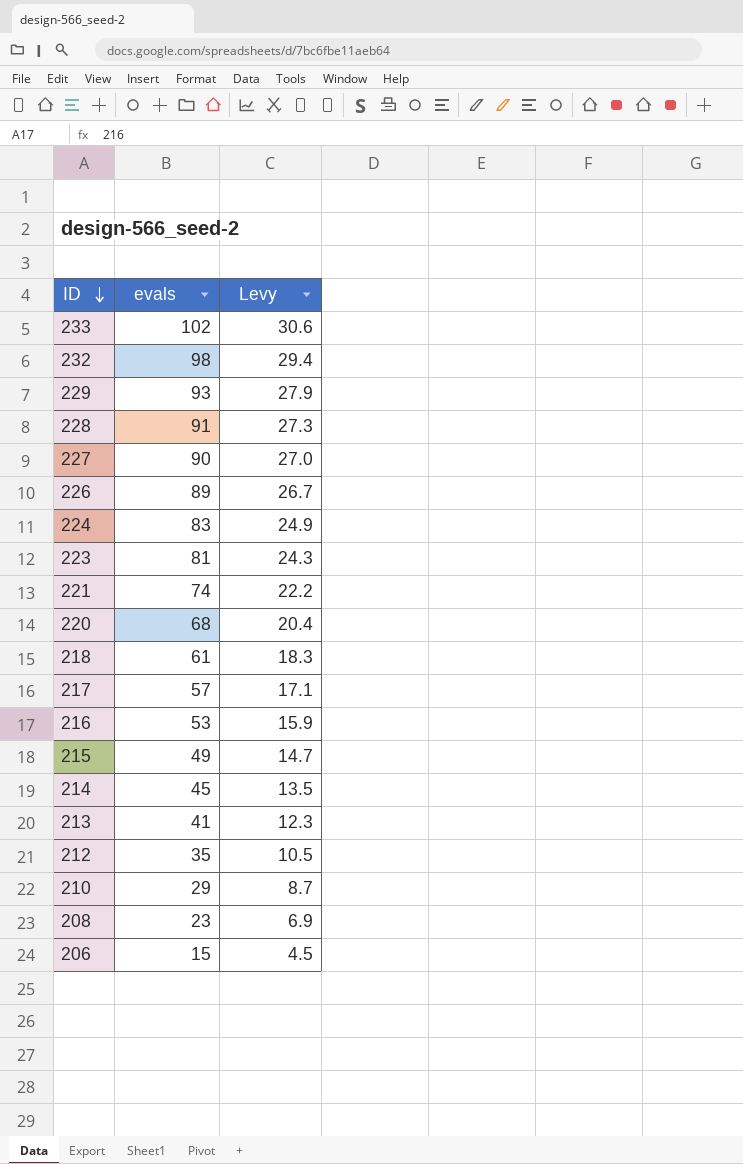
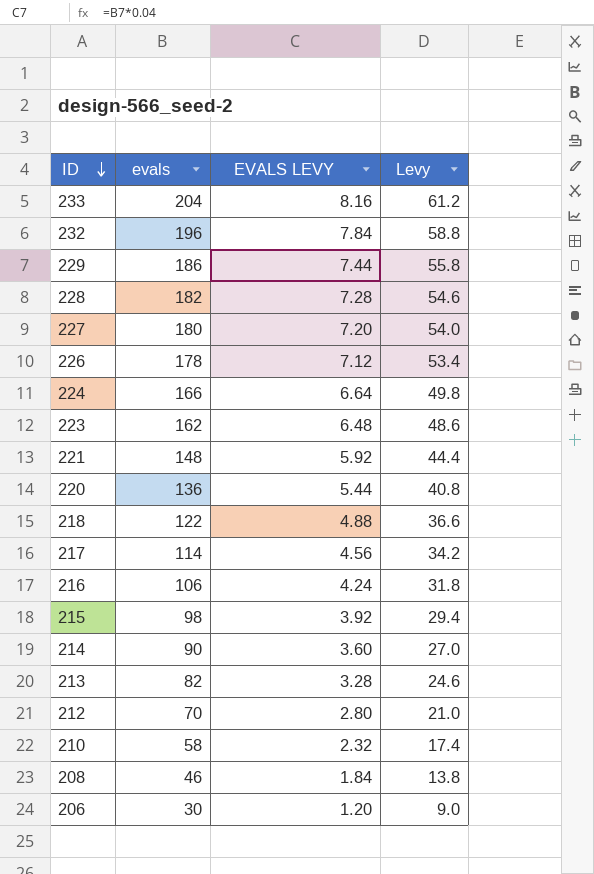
column EVALS LEVY | formula: none -> [evals] * 0.04
233 | evals: 102 -> 204
233 | Levy: 30.6 -> 61.2
232 | evals: 98 -> 196
232 | Levy: 29.4 -> 58.8
229 | evals: 93 -> 186
229 | Levy: 27.9 -> 55.8
228 | evals: 91 -> 182
228 | Levy: 27.3 -> 54.6
227 | evals: 90 -> 180
227 | Levy: 27.0 -> 54.0
226 | evals: 89 -> 178
226 | Levy: 26.7 -> 53.4
224 | evals: 83 -> 166
224 | Levy: 24.9 -> 49.8
223 | evals: 81 -> 162
223 | Levy: 24.3 -> 48.6
221 | evals: 74 -> 148
221 | Levy: 22.2 -> 44.4
220 | evals: 68 -> 136
220 | Levy: 20.4 -> 40.8
218 | evals: 61 -> 122
218 | Levy: 18.3 -> 36.6
217 | evals: 57 -> 114
217 | Levy: 17.1 -> 34.2
216 | evals: 53 -> 106
216 | Levy: 15.9 -> 31.8
215 | evals: 49 -> 98
215 | Levy: 14.7 -> 29.4
214 | evals: 45 -> 90
214 | Levy: 13.5 -> 27.0
213 | evals: 41 -> 82
213 | Levy: 12.3 -> 24.6
212 | evals: 35 -> 70
212 | Levy: 10.5 -> 21.0
210 | evals: 29 -> 58
210 | Levy: 8.7 -> 17.4
208 | evals: 23 -> 46
208 | Levy: 6.9 -> 13.8
206 | evals: 15 -> 30
206 | Levy: 4.5 -> 9.0

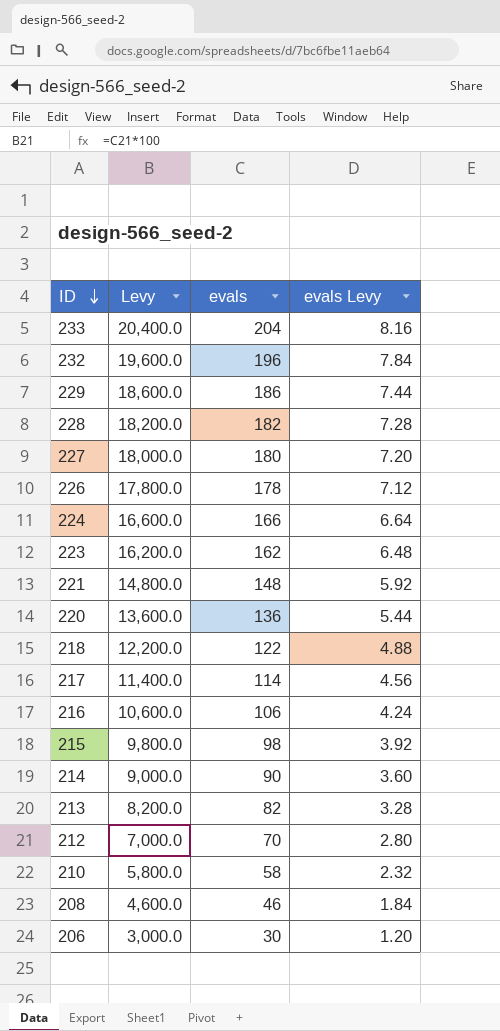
column Levy | formula: [evals] * 0.3 -> [evals] * 100
column Levy | position: 4 -> 2
column name: EVALS LEVY -> evals Levy

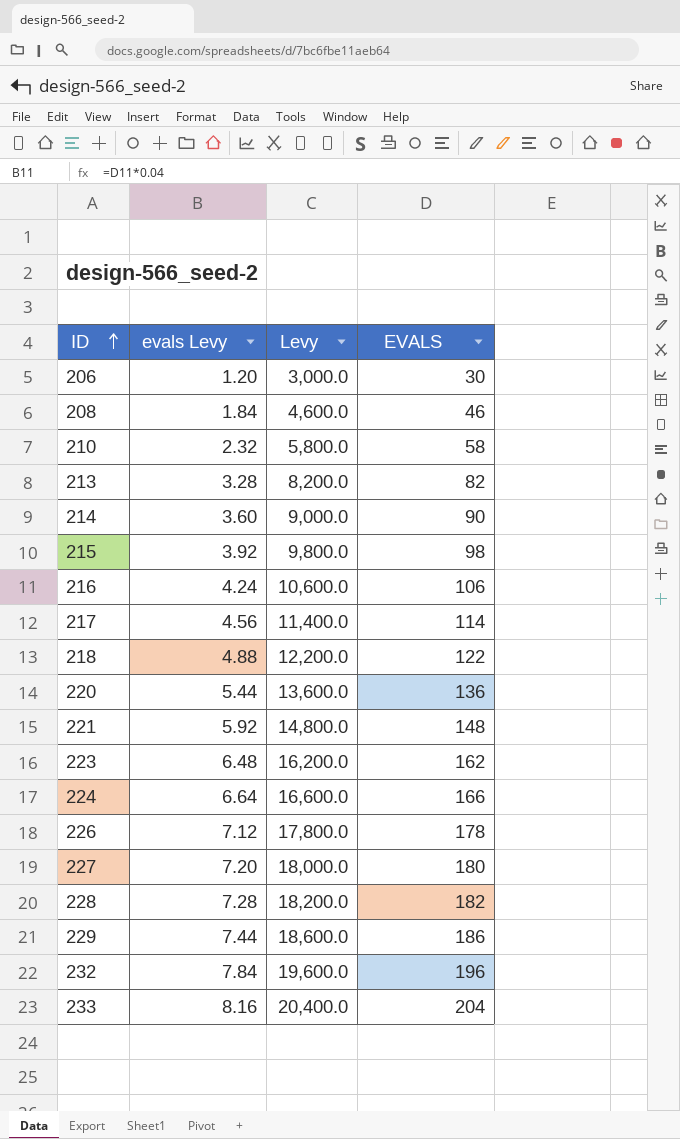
row order: ID descending -> ID ascending
column evals Levy | position: 4 -> 2
column name: evals -> EVALS
row 212: 7,000.0 | 70 | 2.80 -> none

